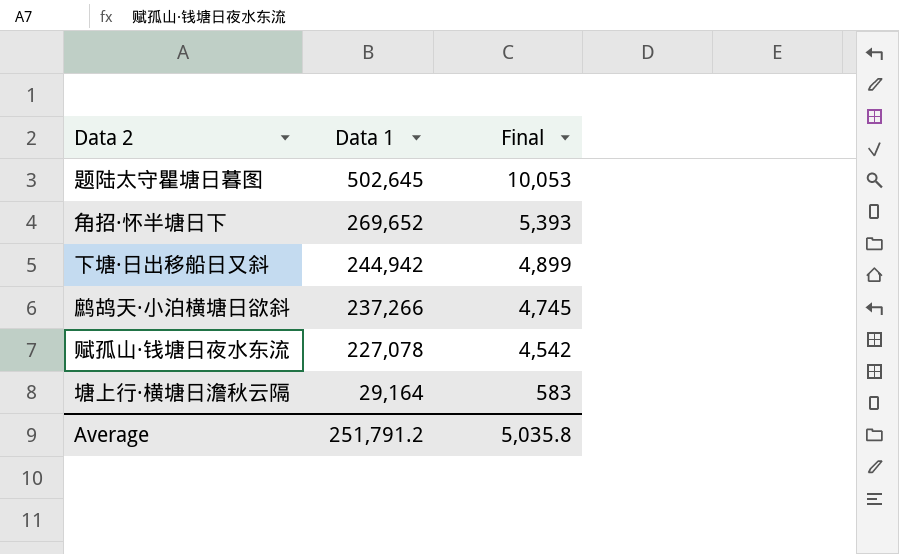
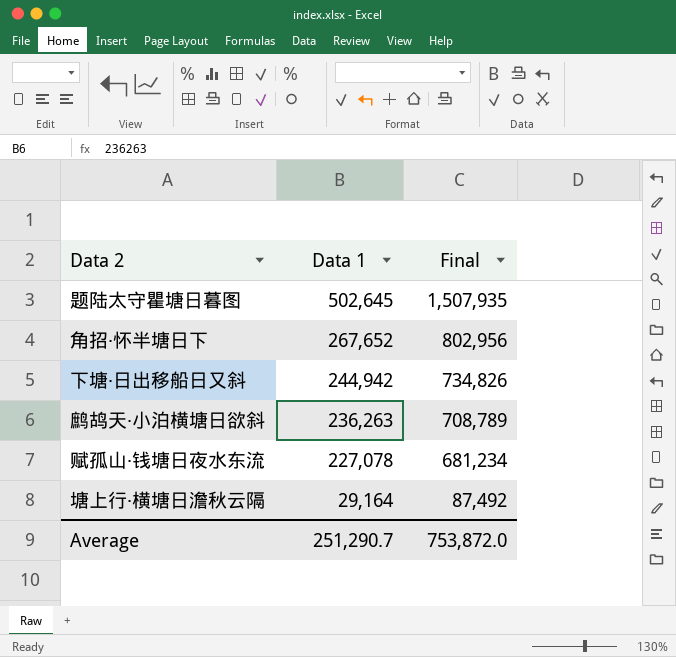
column Final | formula: [Data 1] * 0.02 -> [Data 1] * 3
角招·怀半塘日下 | Data 1: 269,652 -> 267,652
鹧鸪天·小泊横塘日欲斜 | Data 1: 237,266 -> 236,263
Average | Data 1: 251,791.2 -> 251,290.7
Average | Final: 5,035.8 -> 753,872.0

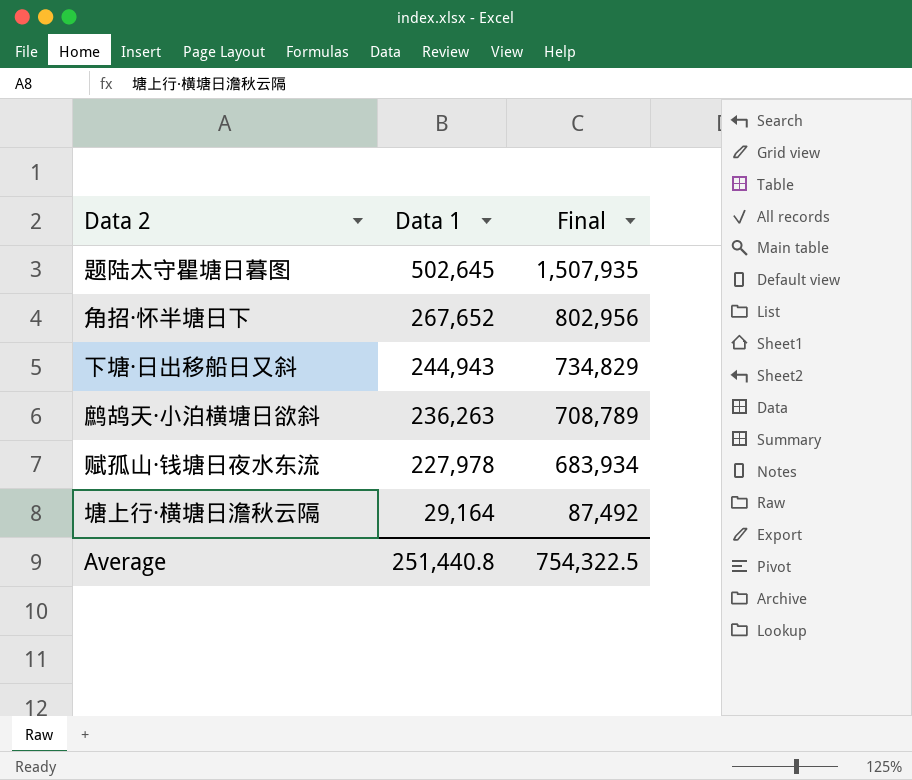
下塘·日出移船日又斜 | Data 1: 244,942 -> 244,943
下塘·日出移船日又斜 | Final: 734,826 -> 734,829
赋孤山·钱塘日夜水东流 | Data 1: 227,078 -> 227,978
赋孤山·钱塘日夜水东流 | Final: 681,234 -> 683,934
Average | Data 1: 251,290.7 -> 251,440.8
Average | Final: 753,872.0 -> 754,322.5

